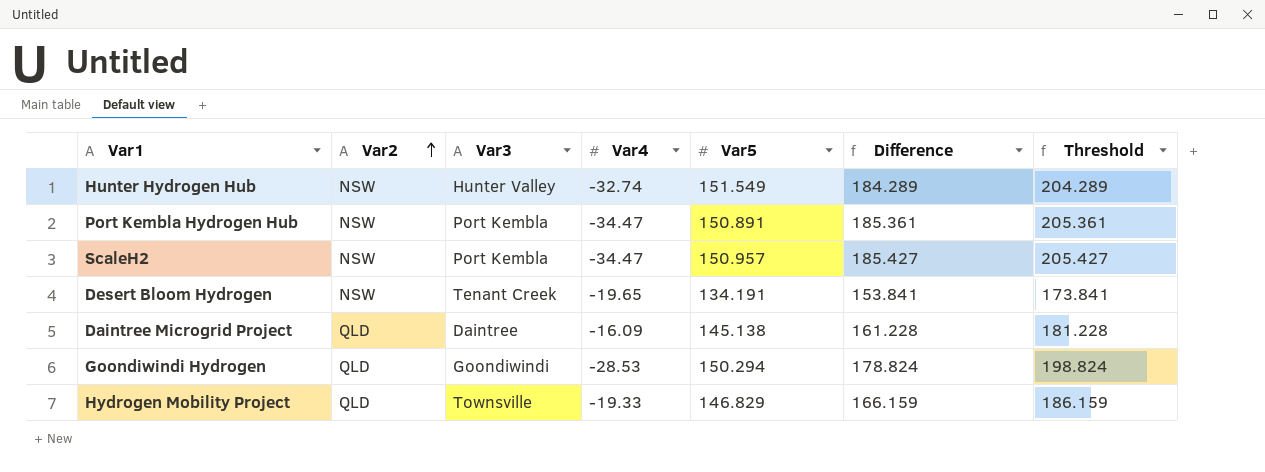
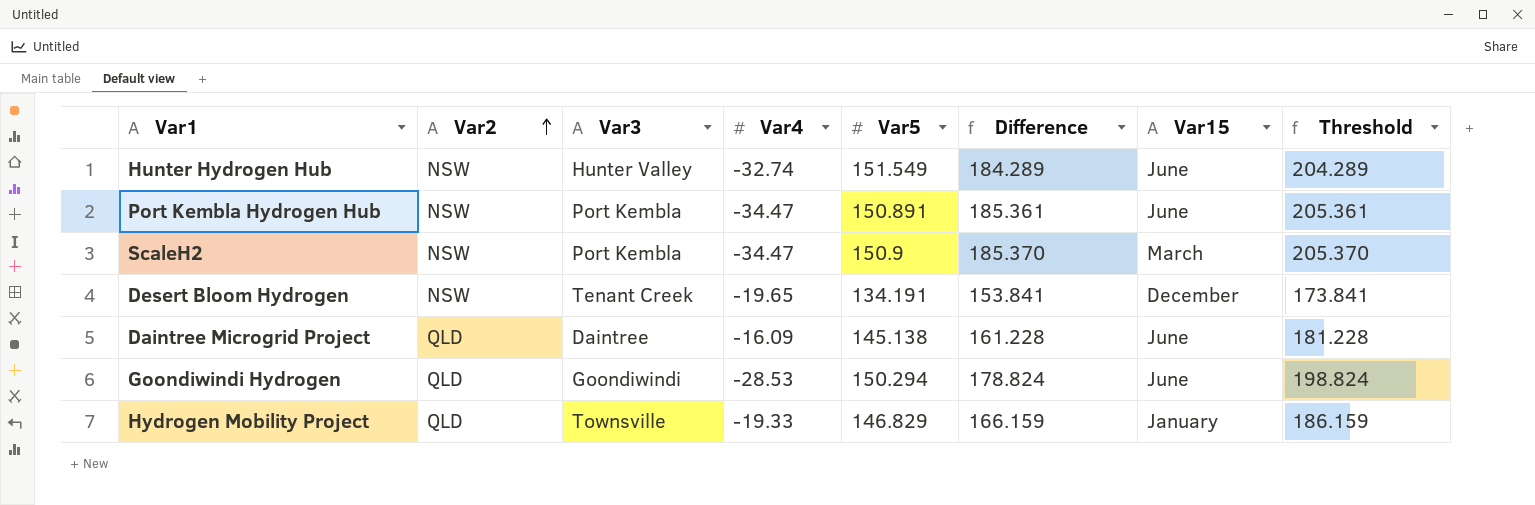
column Var15 | position: none -> 7
ScaleH2 | Var5: 150.957 -> 150.9
ScaleH2 | Difference: 185.427 -> 185.370
ScaleH2 | Threshold: 205.427 -> 205.370

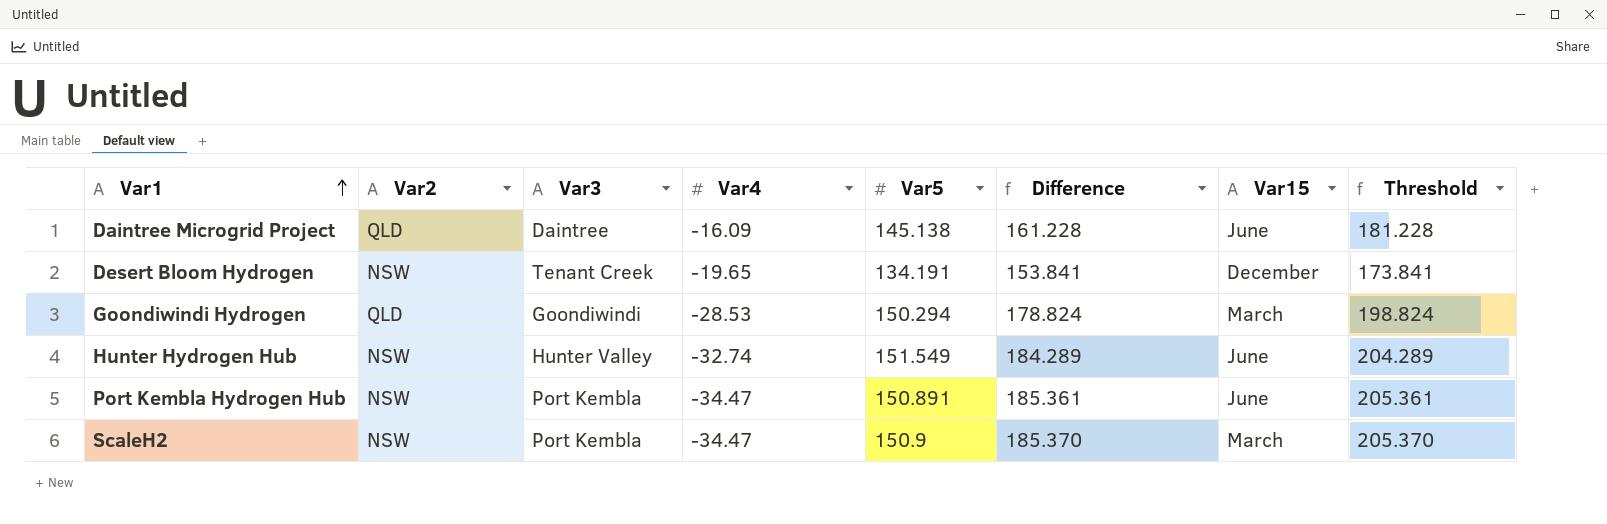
row order: Var2 ascending -> Var1 ascending
row Hydrogen Mobility Project: QLD | Townsville | -19.33 | 146.829 | 166.159 | January | 186.159 -> none
Goondiwindi Hydrogen | Var15: June -> March

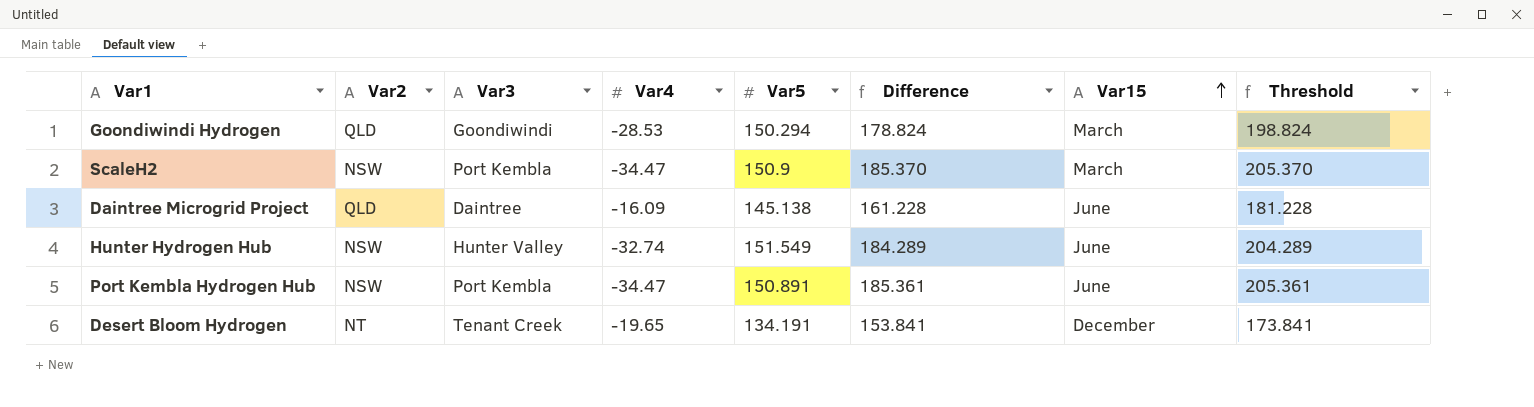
row order: Var1 ascending -> Var15 ascending
Desert Bloom Hydrogen | Var2: NSW -> NT

